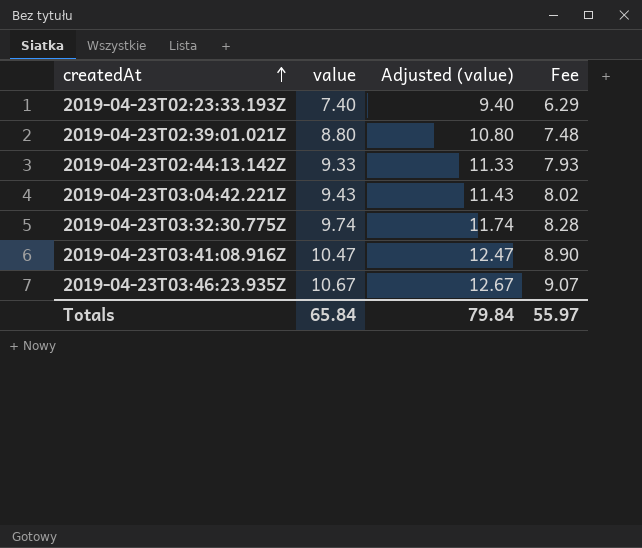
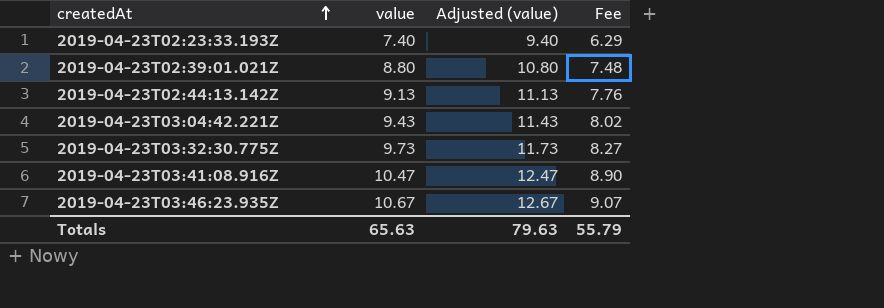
2019-04-23T02:44:13.142Z | value: 9.33 -> 9.13
2019-04-23T02:44:13.142Z | Adjusted (value): 11.33 -> 11.13
2019-04-23T02:44:13.142Z | Fee: 7.93 -> 7.76
2019-04-23T03:32:30.775Z | value: 9.74 -> 9.73
2019-04-23T03:32:30.775Z | Adjusted (value): 11.74 -> 11.73
2019-04-23T03:32:30.775Z | Fee: 8.28 -> 8.27
Totals | value: 65.84 -> 65.63
Totals | Adjusted (value): 79.84 -> 79.63
Totals | Fee: 55.97 -> 55.79

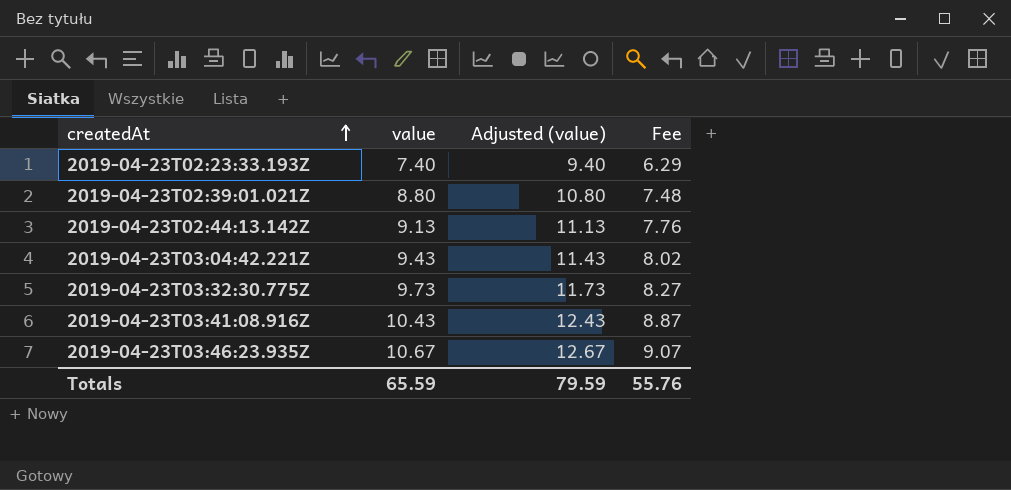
2019-04-23T03:41:08.916Z | value: 10.47 -> 10.43
2019-04-23T03:41:08.916Z | Adjusted (value): 12.47 -> 12.43
2019-04-23T03:41:08.916Z | Fee: 8.90 -> 8.87
Totals | value: 65.63 -> 65.59
Totals | Adjusted (value): 79.63 -> 79.59
Totals | Fee: 55.79 -> 55.76

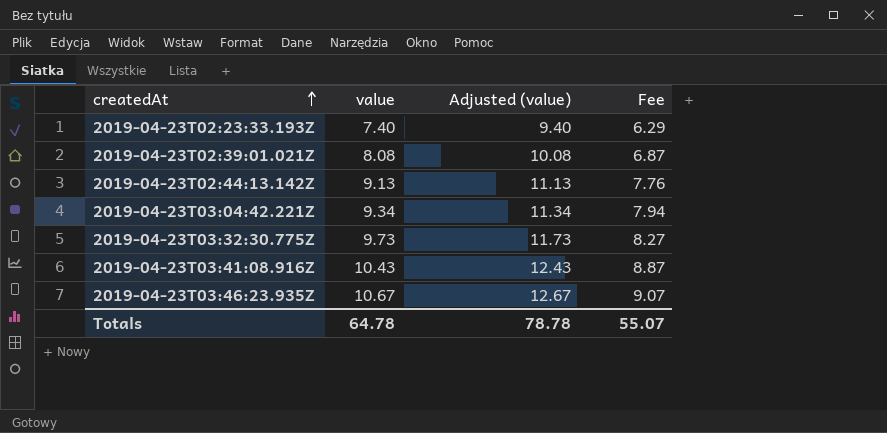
2019-04-23T02:39:01.021Z | value: 8.80 -> 8.08
2019-04-23T02:39:01.021Z | Adjusted (value): 10.80 -> 10.08
2019-04-23T02:39:01.021Z | Fee: 7.48 -> 6.87
2019-04-23T03:04:42.221Z | value: 9.43 -> 9.34
2019-04-23T03:04:42.221Z | Adjusted (value): 11.43 -> 11.34
2019-04-23T03:04:42.221Z | Fee: 8.02 -> 7.94
Totals | value: 65.59 -> 64.78
Totals | Adjusted (value): 79.59 -> 78.78
Totals | Fee: 55.76 -> 55.07

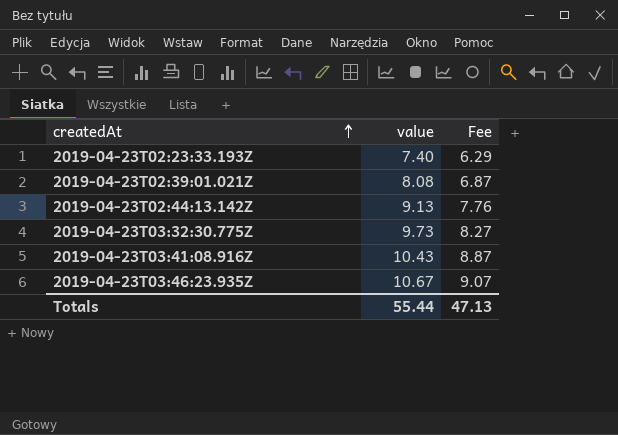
column Adjusted (value) | formula: [value] + 2 -> none
row 2019-04-23T03:04:42.221Z: 9.34 | 11.34 | 7.94 -> none
Totals | value: 64.78 -> 55.44
Totals | Fee: 55.07 -> 47.13

